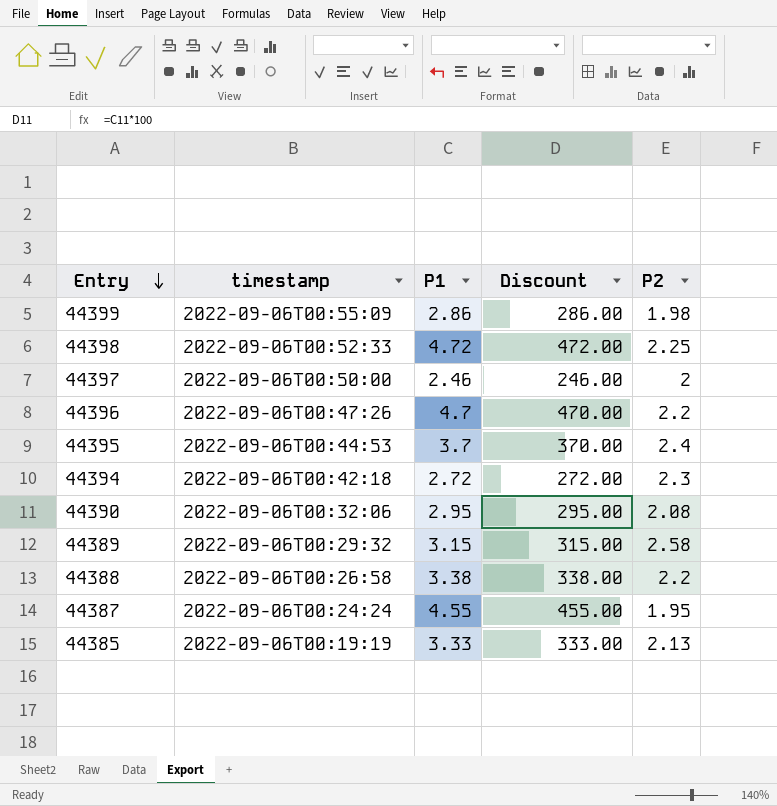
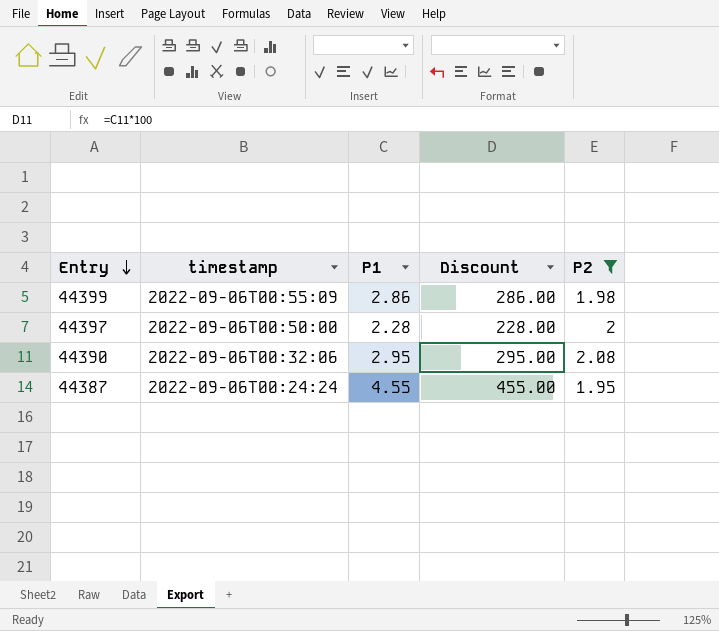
filter: none -> P2 <= 2.08
44397 | P1: 2.46 -> 2.28
44397 | Discount: 246.00 -> 228.00

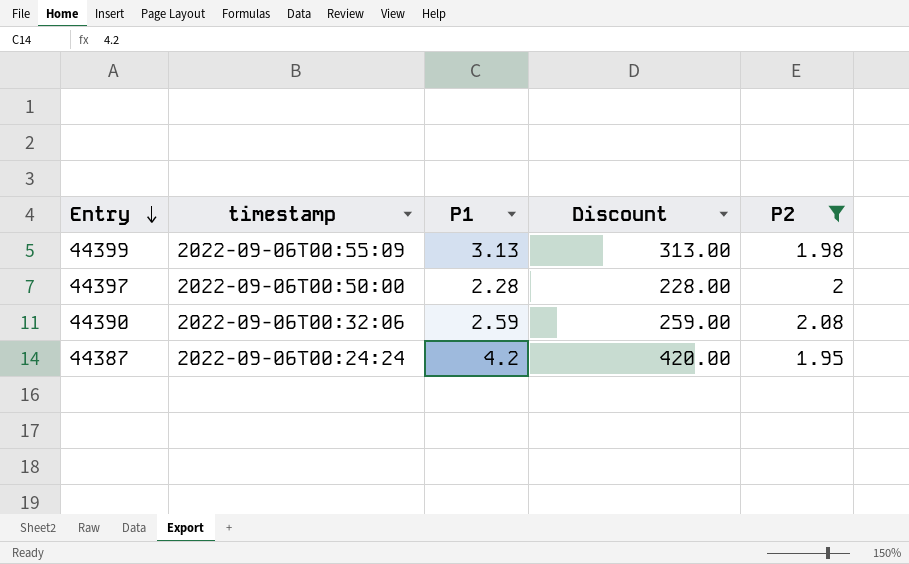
44399 | P1: 2.86 -> 3.13
44399 | Discount: 286.00 -> 313.00
44390 | P1: 2.95 -> 2.59
44390 | Discount: 295.00 -> 259.00
44387 | P1: 4.55 -> 4.2
44387 | Discount: 455.00 -> 420.00

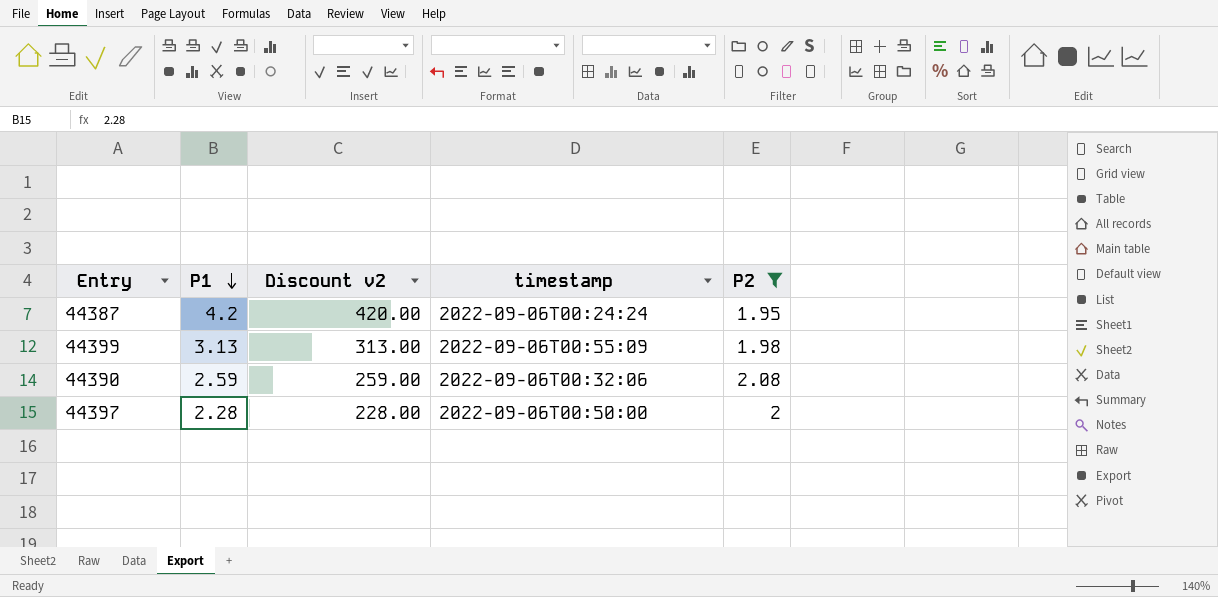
row order: Entry descending -> P1 descending
column name: Discount -> Discount v2
column timestamp | position: 2 -> 4

